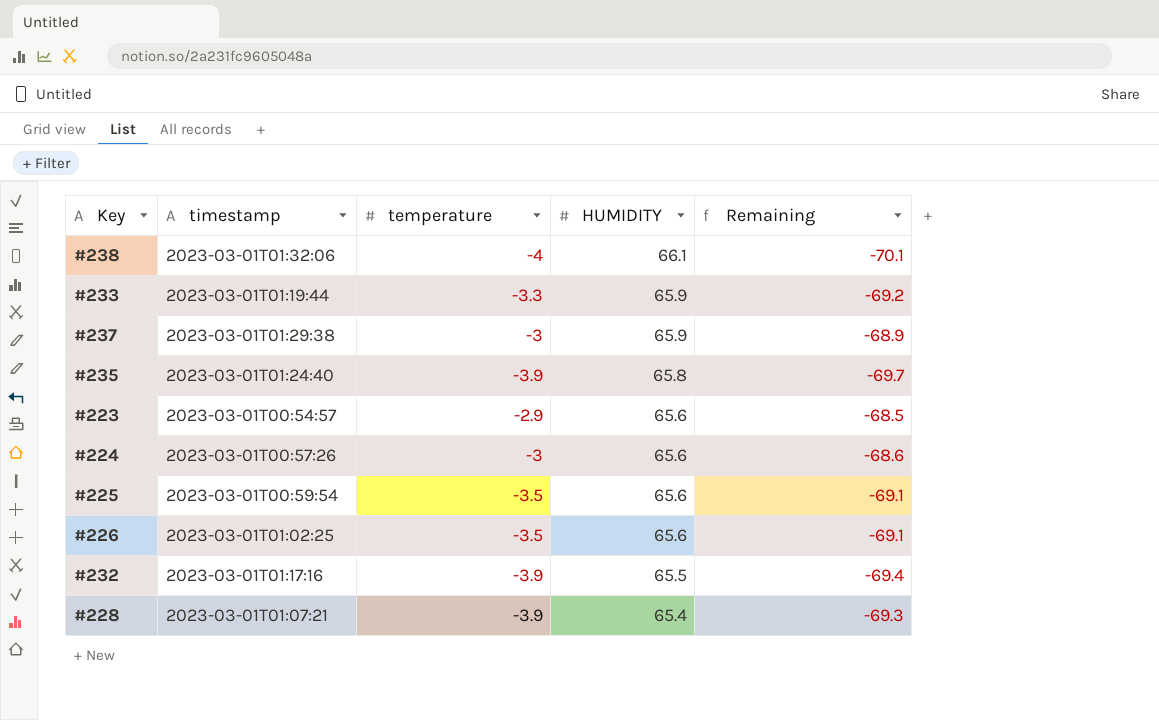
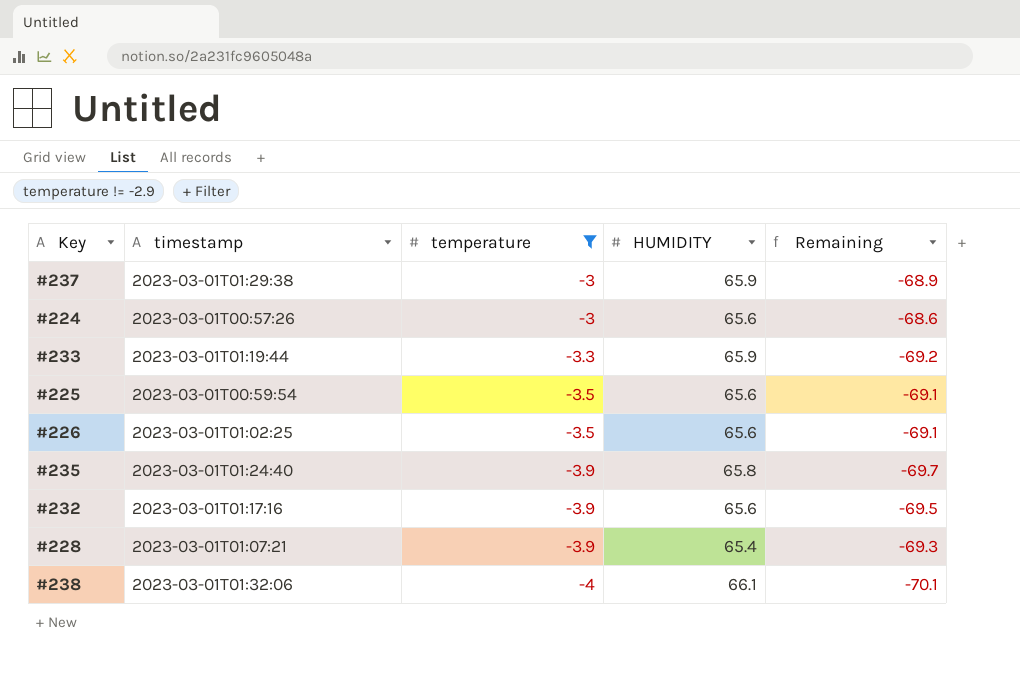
filter: none -> temperature != -2.9
row order: HUMIDITY descending -> temperature descending
#232 | HUMIDITY: 65.5 -> 65.6
#232 | Remaining: -69.4 -> -69.5

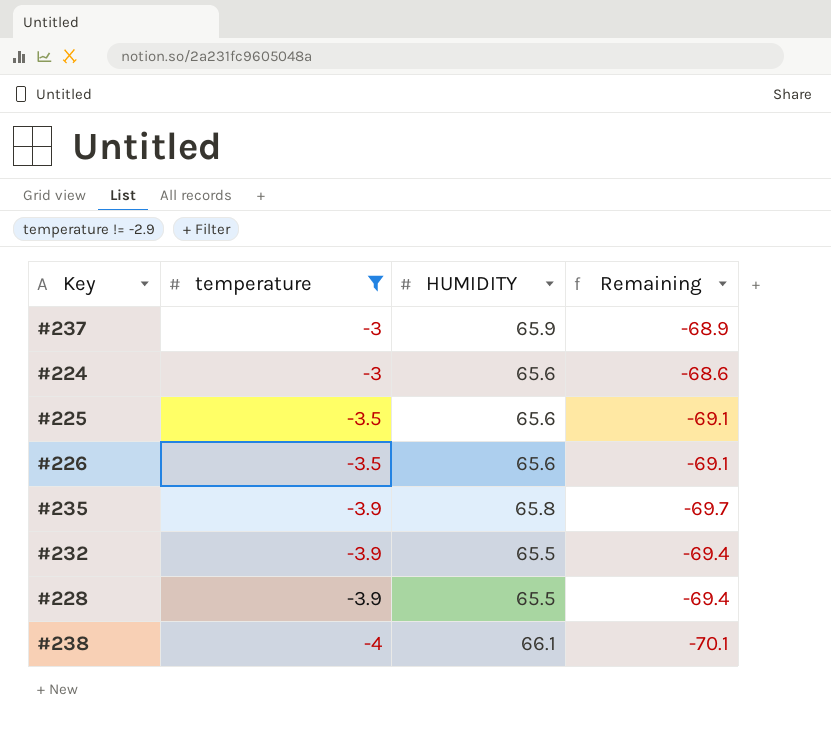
column timestamp | position: 2 -> none
row #233: 2023-03-01T01:19:44 | -3.3 | 65.9 | -69.2 -> none
#232 | HUMIDITY: 65.6 -> 65.5
#232 | Remaining: -69.5 -> -69.4
#228 | HUMIDITY: 65.4 -> 65.5
#228 | Remaining: -69.3 -> -69.4

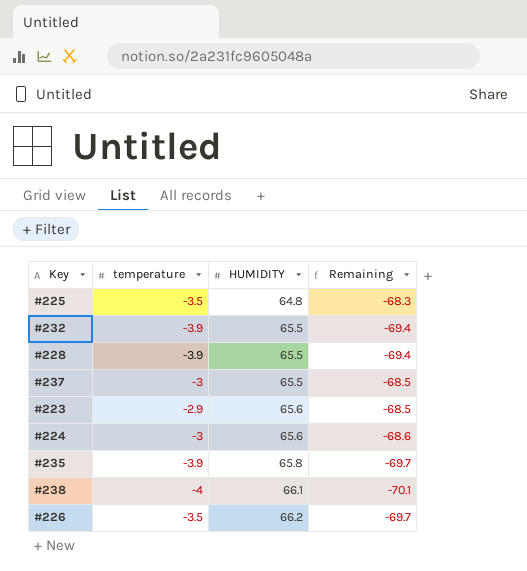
filter: temperature != -2.9 -> none
row order: temperature descending -> HUMIDITY ascending
#225 | HUMIDITY: 65.6 -> 64.8
#225 | Remaining: -69.1 -> -68.3
#237 | HUMIDITY: 65.9 -> 65.5
#237 | Remaining: -68.9 -> -68.5
#226 | HUMIDITY: 65.6 -> 66.2
#226 | Remaining: -69.1 -> -69.7

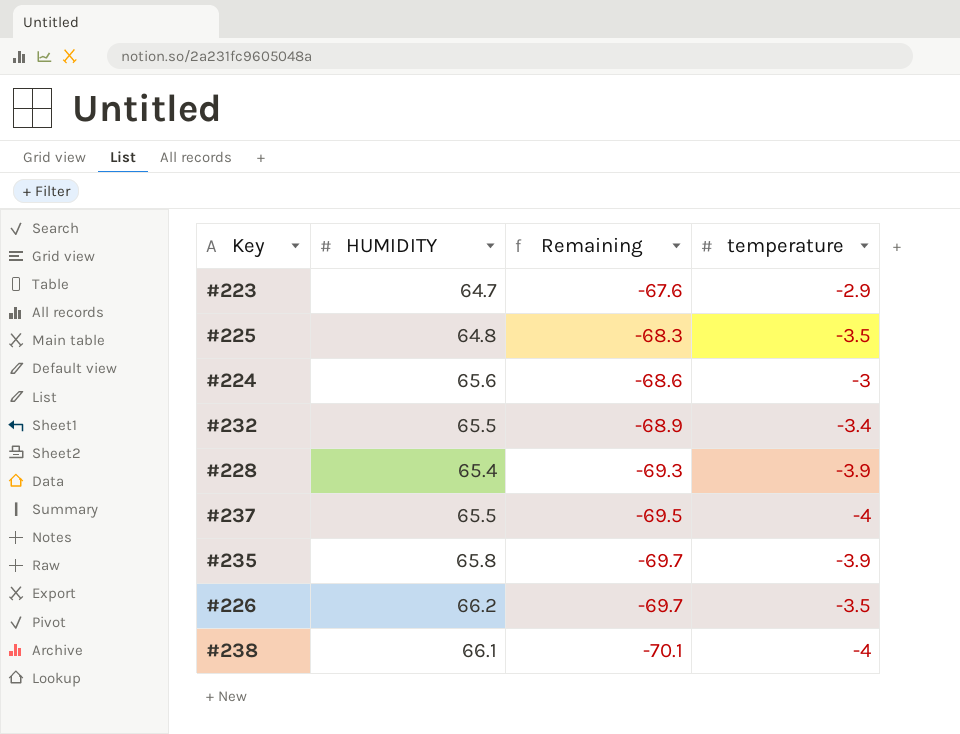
row order: HUMIDITY ascending -> Remaining descending
column temperature | position: 2 -> 4
#223 | HUMIDITY: 65.6 -> 64.7
#223 | Remaining: -68.5 -> -67.6
#232 | Remaining: -69.4 -> -68.9
#232 | temperature: -3.9 -> -3.4
#228 | HUMIDITY: 65.5 -> 65.4
#228 | Remaining: -69.4 -> -69.3
#237 | Remaining: -68.5 -> -69.5
#237 | temperature: -3 -> -4

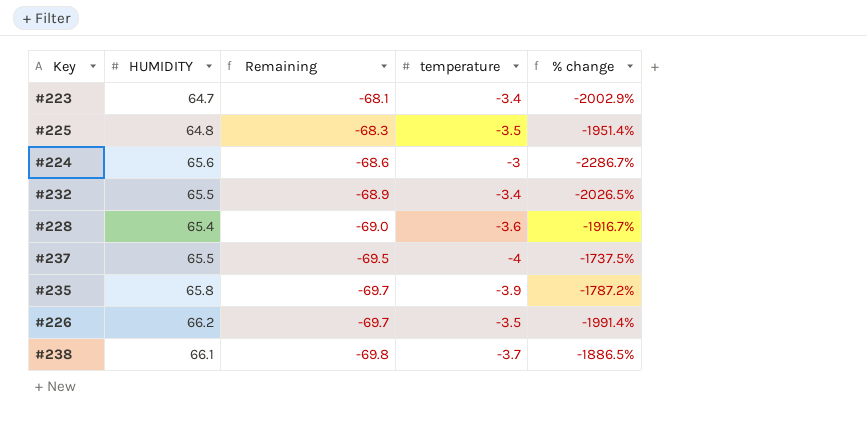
column % change | formula: none -> ([HUMIDITY] - [temperature]) / [temperature]
#223 | Remaining: -67.6 -> -68.1
#223 | temperature: -2.9 -> -3.4
#228 | Remaining: -69.3 -> -69.0
#228 | temperature: -3.9 -> -3.6
#238 | Remaining: -70.1 -> -69.8
#238 | temperature: -4 -> -3.7

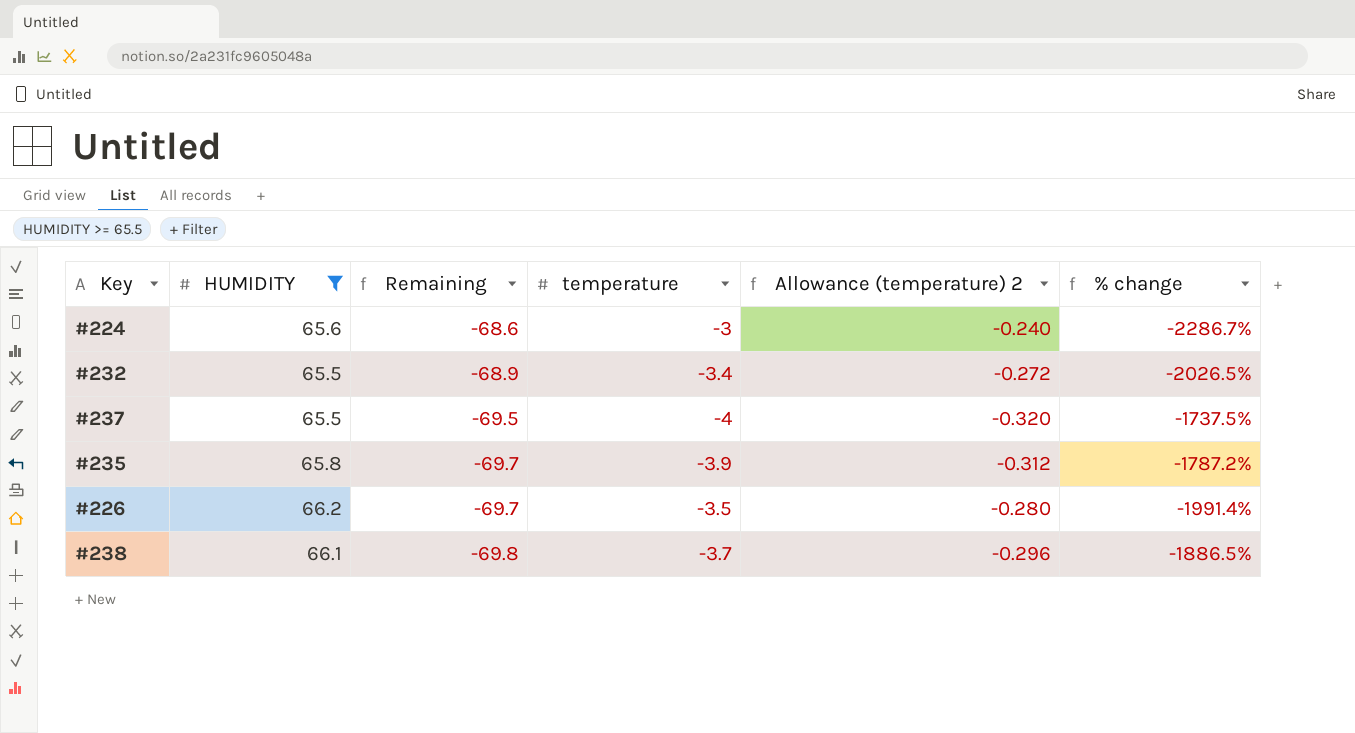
filter: none -> HUMIDITY >= 65.5
column Allowance (temperature) 2 | formula: none -> [temperature] * 0.08

